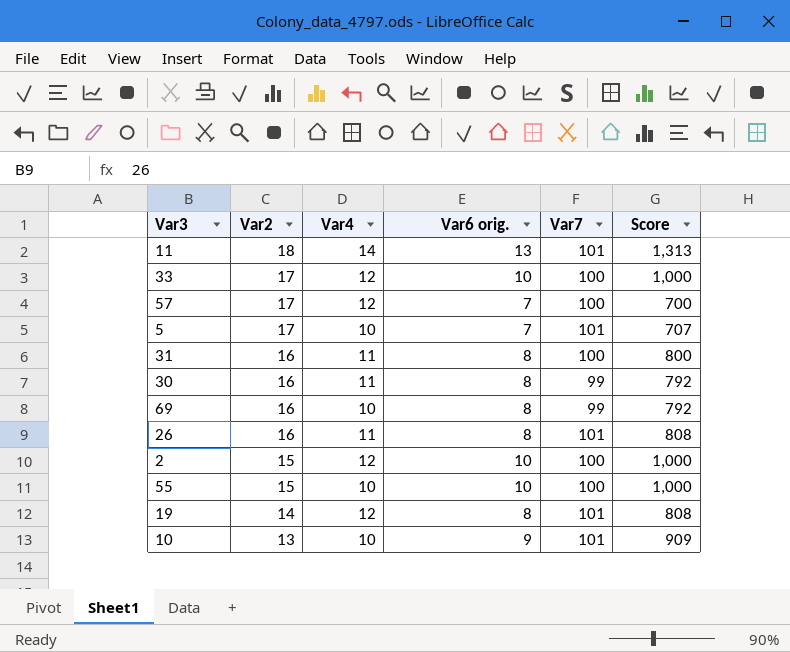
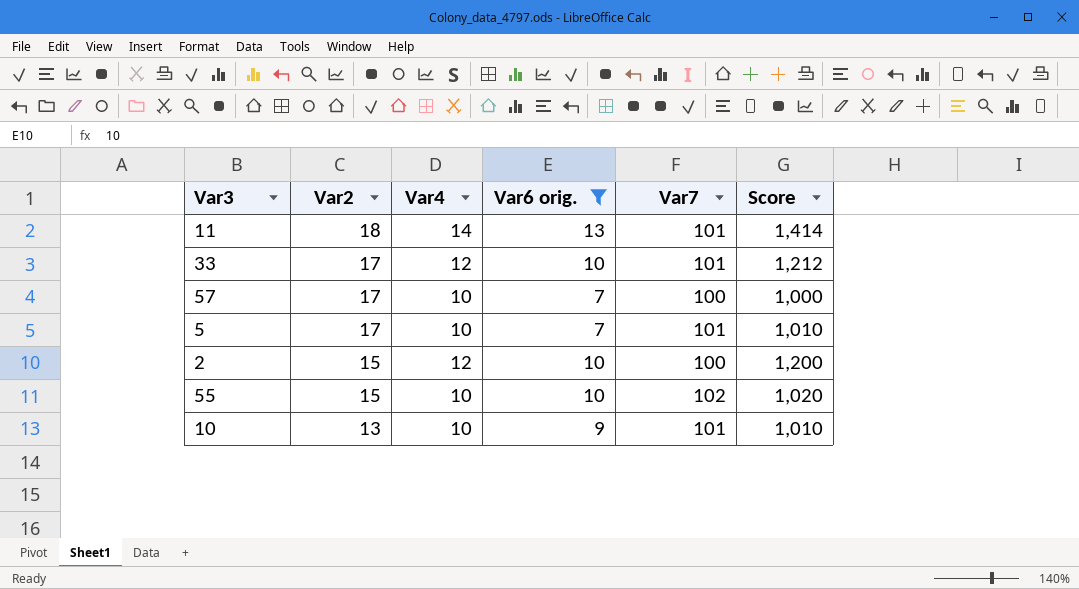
filter: none -> Var6 orig. != 8
column Score | formula: [Var6 orig.] * [Var7] -> [Var4] * [Var7]
33 | Var7: 100 -> 101
57 | Var4: 12 -> 10
55 | Var7: 100 -> 102

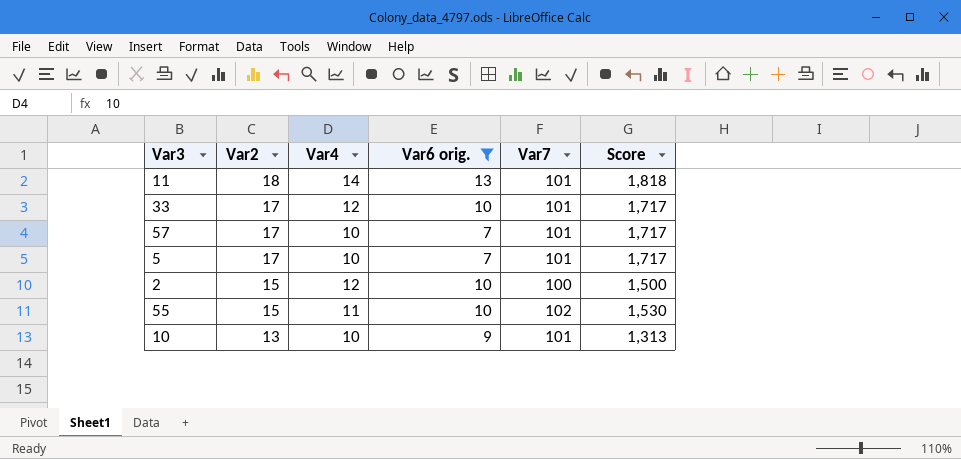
column Score | formula: [Var4] * [Var7] -> [Var2] * [Var7]
57 | Var7: 100 -> 101
55 | Var4: 10 -> 11

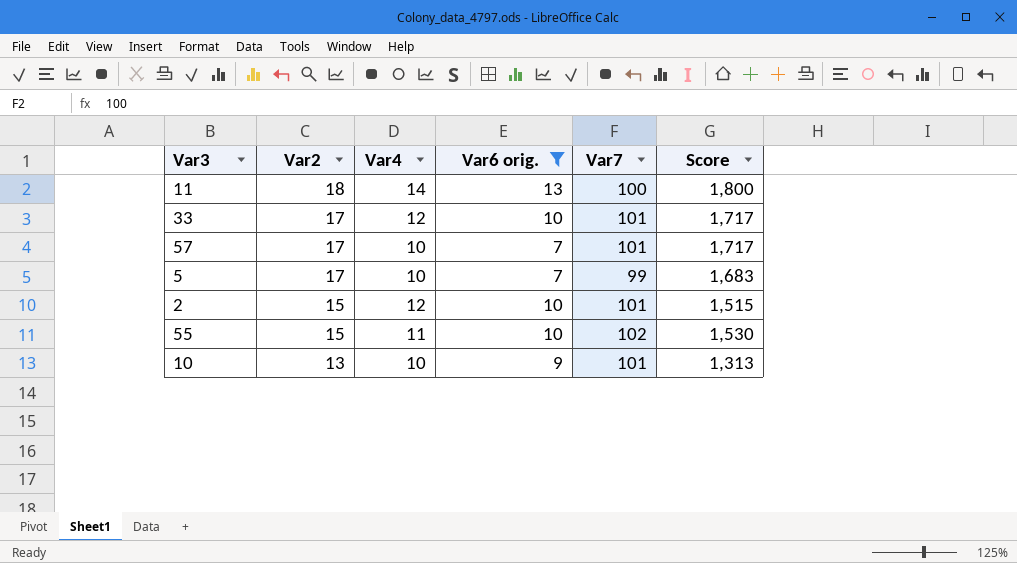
11 | Var7: 101 -> 100
11 | Score: 1,818 -> 1,800
5 | Var7: 101 -> 99
5 | Score: 1,717 -> 1,683
2 | Var7: 100 -> 101
2 | Score: 1,500 -> 1,515

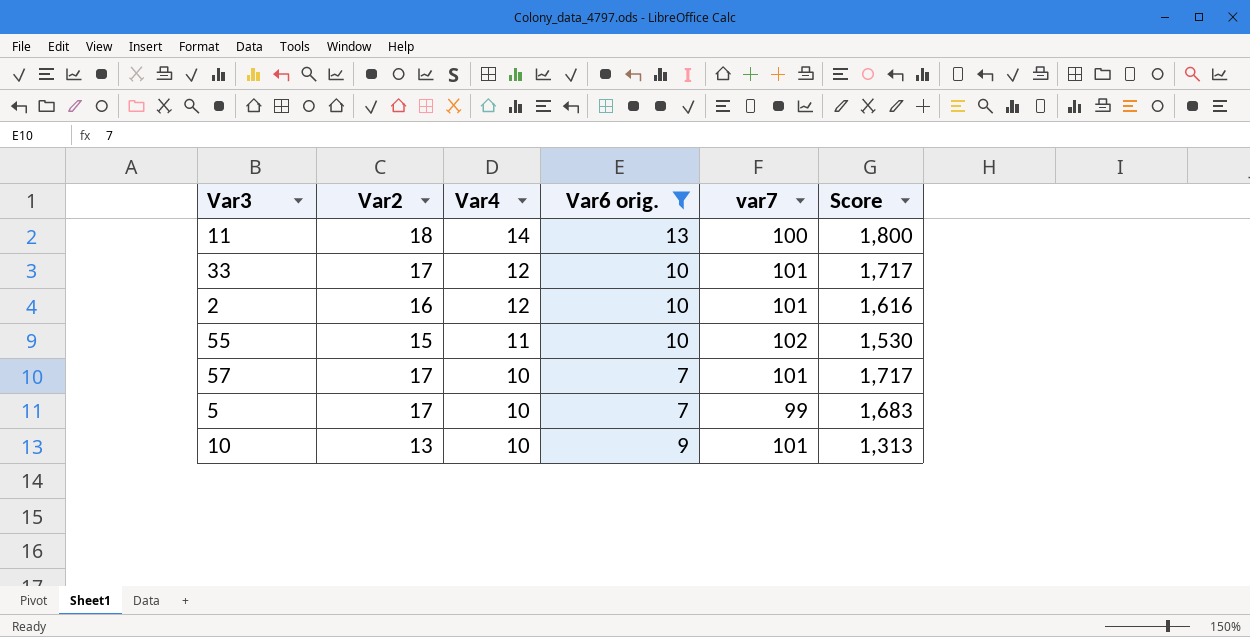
row order: Var2 descending -> Var4 descending
column name: Var7 -> var7
2 | Var2: 15 -> 16
2 | Score: 1,515 -> 1,616

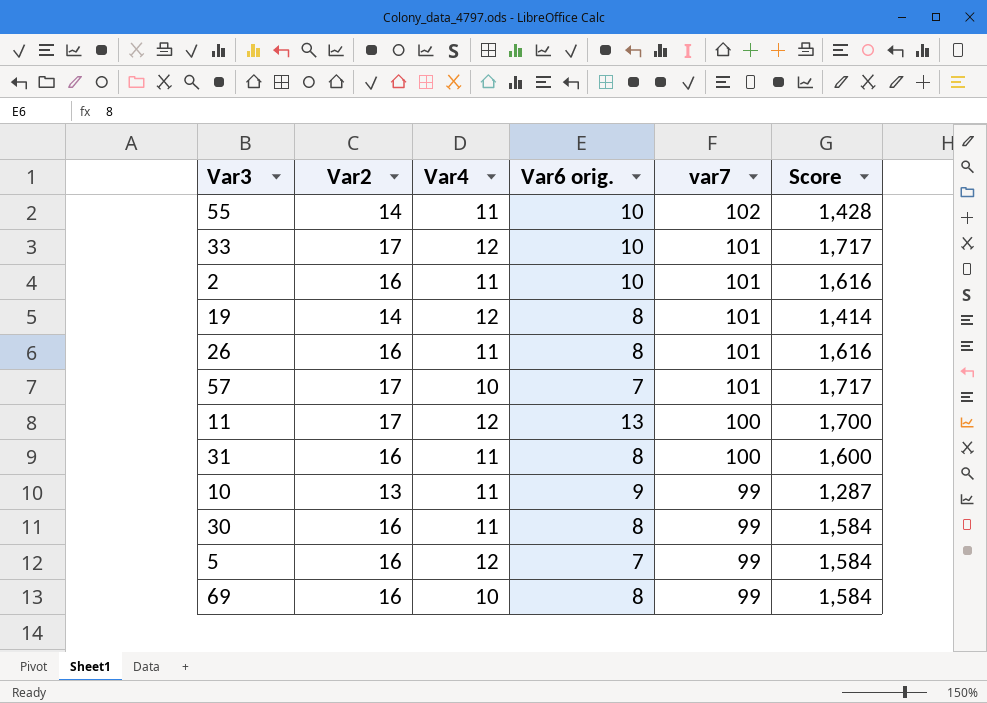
filter: Var6 orig. != 8 -> none
row order: Var4 descending -> var7 descending
55 | Var2: 15 -> 14
55 | Score: 1,530 -> 1,428
2 | Var4: 12 -> 11
11 | Var2: 18 -> 17
11 | Var4: 14 -> 12
11 | Score: 1,800 -> 1,700
10 | Var4: 10 -> 11
10 | var7: 101 -> 99
10 | Score: 1,313 -> 1,287
5 | Var2: 17 -> 16
5 | Var4: 10 -> 12
5 | Score: 1,683 -> 1,584

